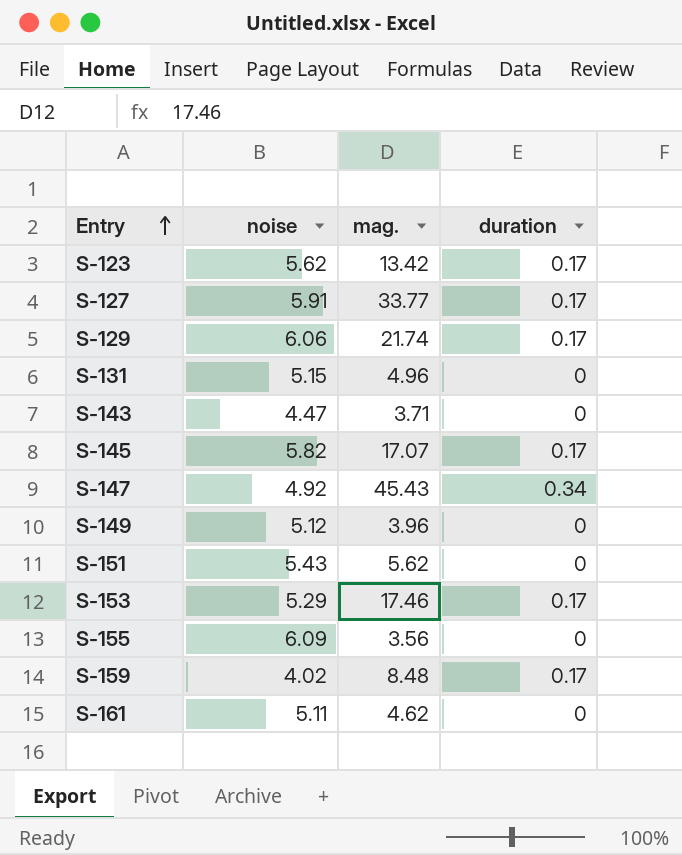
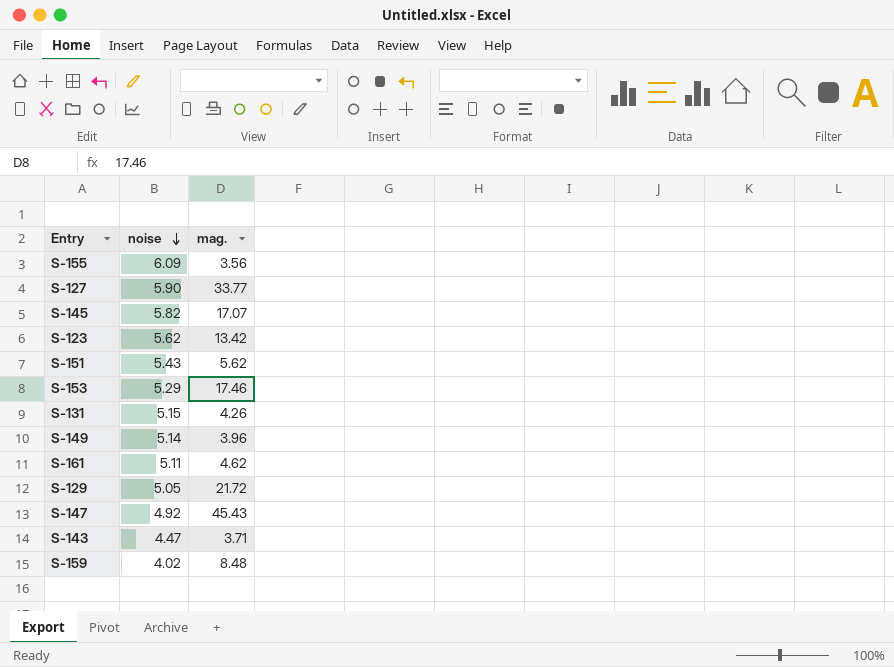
row order: Entry ascending -> noise descending
column duration | position: 4 -> none
S-127 | noise: 5.91 -> 5.90
S-131 | mag.: 4.96 -> 4.26
S-149 | noise: 5.12 -> 5.14
S-129 | noise: 6.06 -> 5.05
S-129 | mag.: 21.74 -> 21.72

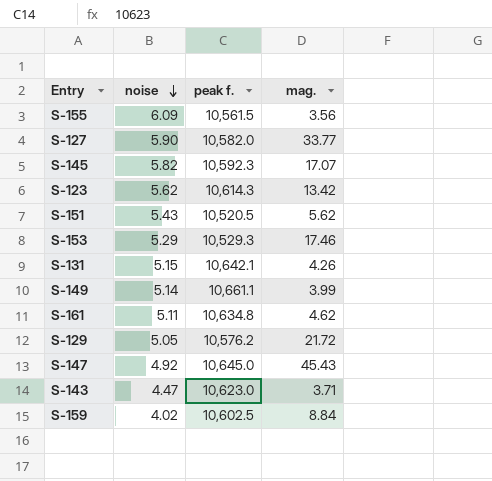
column peak f. | position: none -> 3
S-149 | mag.: 3.96 -> 3.99
S-159 | mag.: 8.48 -> 8.84

